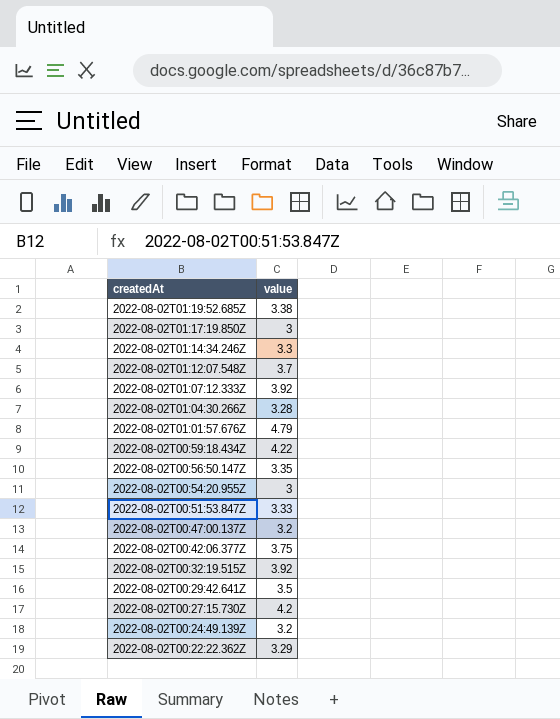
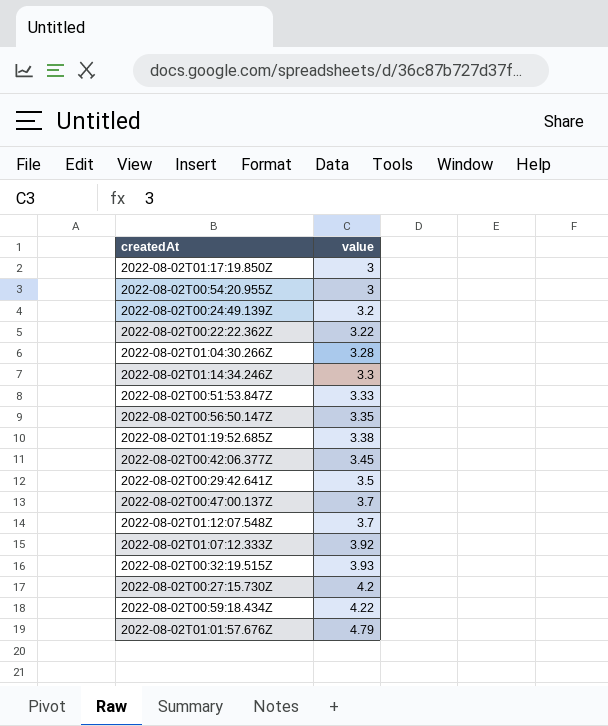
row order: createdAt descending -> value ascending
2022-08-02T00:22:22.362Z | value: 3.29 -> 3.22
2022-08-02T00:42:06.377Z | value: 3.75 -> 3.45
2022-08-02T00:47:00.137Z | value: 3.2 -> 3.7
2022-08-02T00:32:19.515Z | value: 3.92 -> 3.93

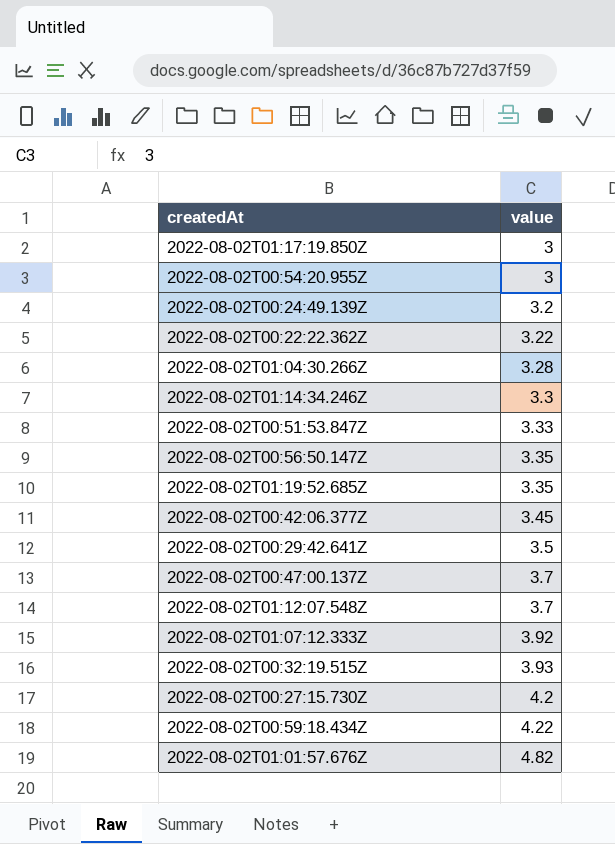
2022-08-02T01:19:52.685Z | value: 3.38 -> 3.35
2022-08-02T01:01:57.676Z | value: 4.79 -> 4.82

